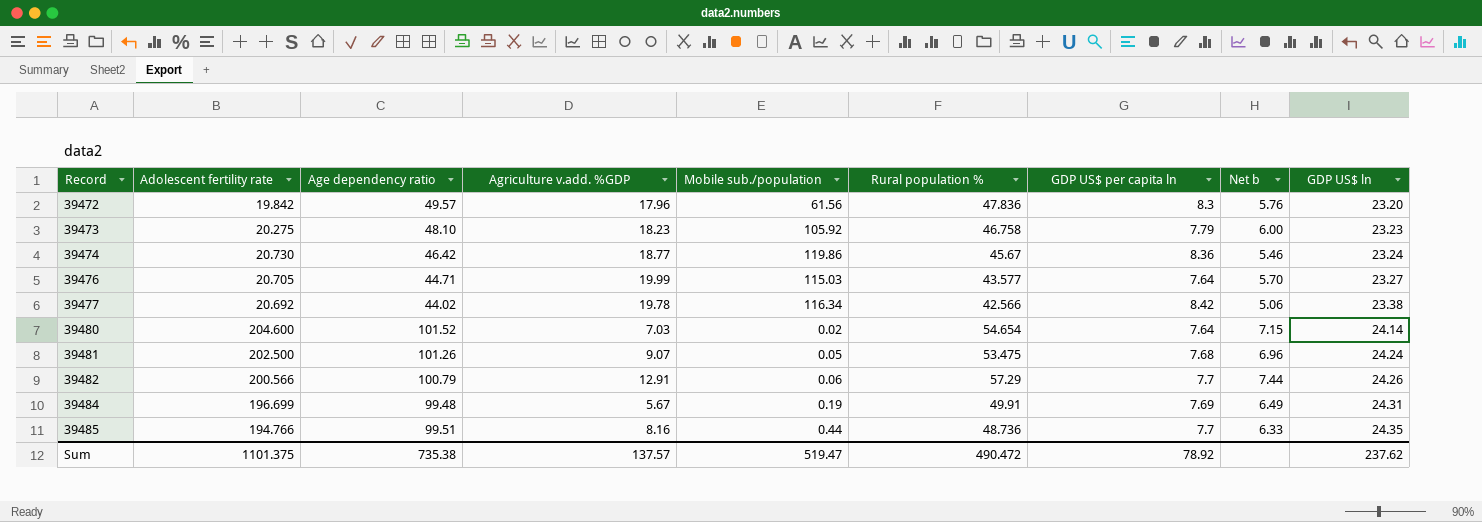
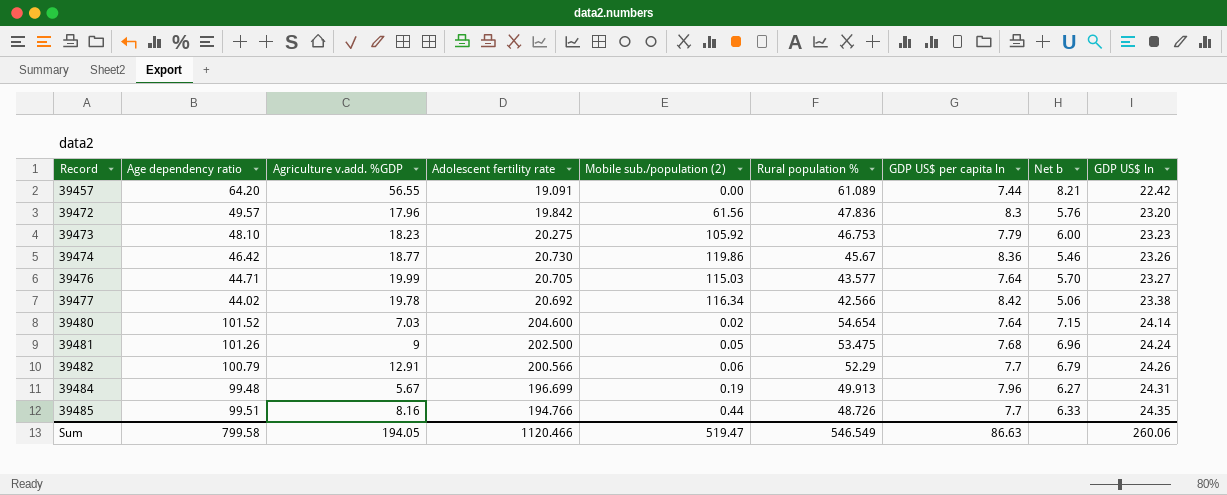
column Adolescent fertility rate | position: 2 -> 4
column name: Mobile sub./population -> Mobile sub./population (2)
row 39457: none -> 64.20 | 56.55 | 19.091 | 0.00 | 61.089 | 7.44 | 8.21 | 22.42
39473 | Rural population %: 46.758 -> 46.753
39474 | GDP US$ ln: 23.24 -> 23.26
39481 | Agriculture v.add. %GDP: 9.07 -> 9
39482 | Rural population %: 57.29 -> 52.29
39482 | Net b: 7.44 -> 6.79
39484 | Rural population %: 49.91 -> 49.913
39484 | GDP US$ per capita ln: 7.69 -> 7.96
39484 | Net b: 6.49 -> 6.27
39485 | Rural population %: 48.736 -> 48.726
Sum | Age dependency ratio: 735.38 -> 799.58
Sum | Agriculture v.add. %GDP: 137.57 -> 194.05
Sum | Adolescent fertility rate: 1101.375 -> 1120.466
Sum | Rural population %: 490.472 -> 546.549
Sum | GDP US$ per capita ln: 78.92 -> 86.63
Sum | GDP US$ ln: 237.62 -> 260.06

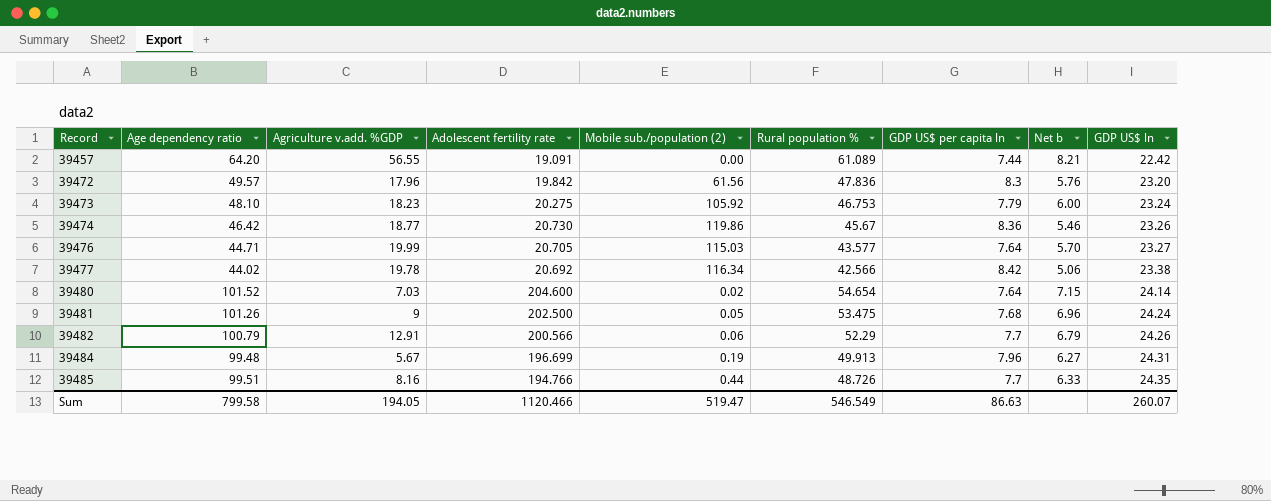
39473 | GDP US$ ln: 23.23 -> 23.24
Sum | GDP US$ ln: 260.06 -> 260.07

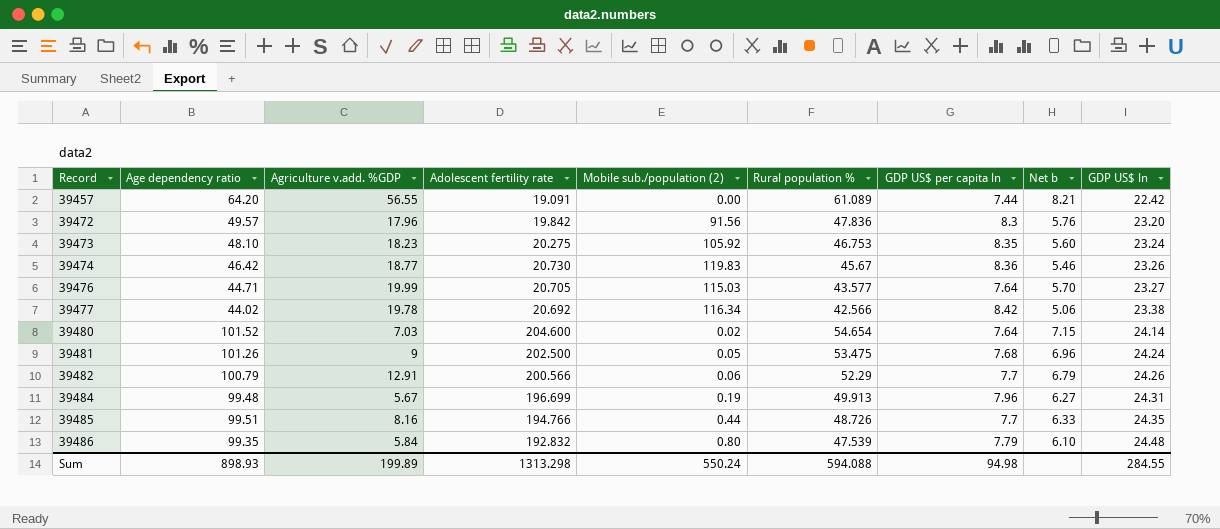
39472 | Mobile sub./population (2): 61.56 -> 91.56
39473 | GDP US$ per capita ln: 7.79 -> 8.35
39473 | Net b: 6.00 -> 5.60
39474 | Mobile sub./population (2): 119.86 -> 119.83
row 39486: none -> 99.35 | 5.84 | 192.832 | 0.80 | 47.539 | 7.79 | 6.10 | 24.48
Sum | Age dependency ratio: 799.58 -> 898.93
Sum | Agriculture v.add. %GDP: 194.05 -> 199.89
Sum | Adolescent fertility rate: 1120.466 -> 1313.298
Sum | Mobile sub./population (2): 519.47 -> 550.24
Sum | Rural population %: 546.549 -> 594.088
Sum | GDP US$ per capita ln: 86.63 -> 94.98
Sum | GDP US$ ln: 260.07 -> 284.55

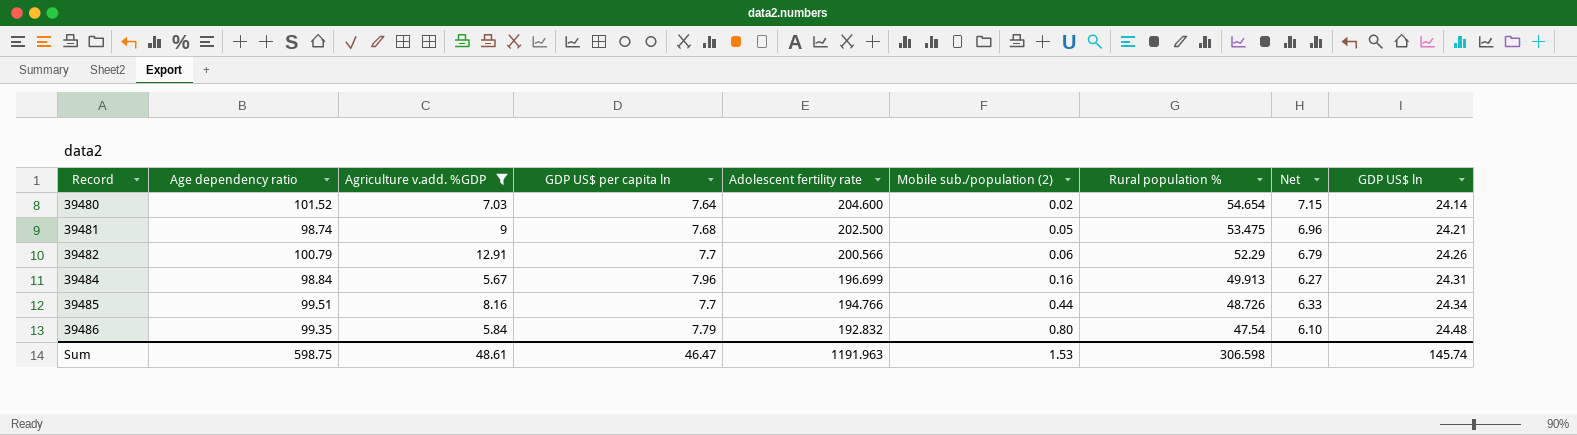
filter: none -> Agriculture v.add. %GDP <= 12.91
column GDP US$ per capita ln | position: 7 -> 4
column name: Net b -> Net
39481 | Age dependency ratio: 101.26 -> 98.74
39481 | GDP US$ ln: 24.24 -> 24.21
39484 | Age dependency ratio: 99.48 -> 98.84
39484 | Mobile sub./population (2): 0.19 -> 0.16
39485 | GDP US$ ln: 24.35 -> 24.34
39486 | Rural population %: 47.539 -> 47.54
Sum | Age dependency ratio: 898.93 -> 598.75
Sum | Agriculture v.add. %GDP: 199.89 -> 48.61
Sum | GDP US$ per capita ln: 94.98 -> 46.47
Sum | Adolescent fertility rate: 1313.298 -> 1191.963
Sum | Mobile sub./population (2): 550.24 -> 1.53
Sum | Rural population %: 594.088 -> 306.598
Sum | GDP US$ ln: 284.55 -> 145.74

